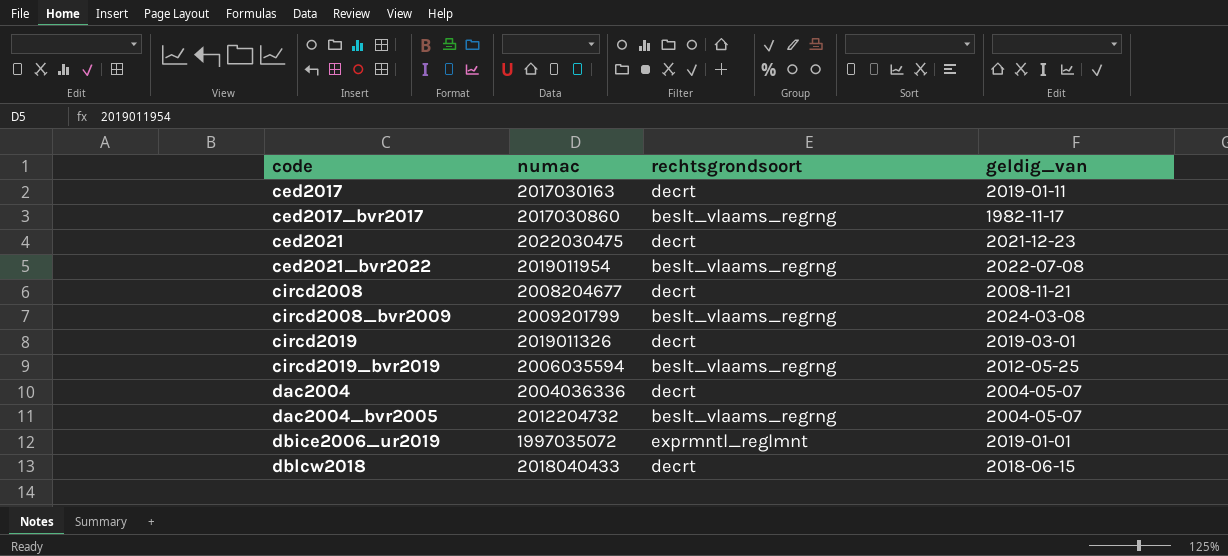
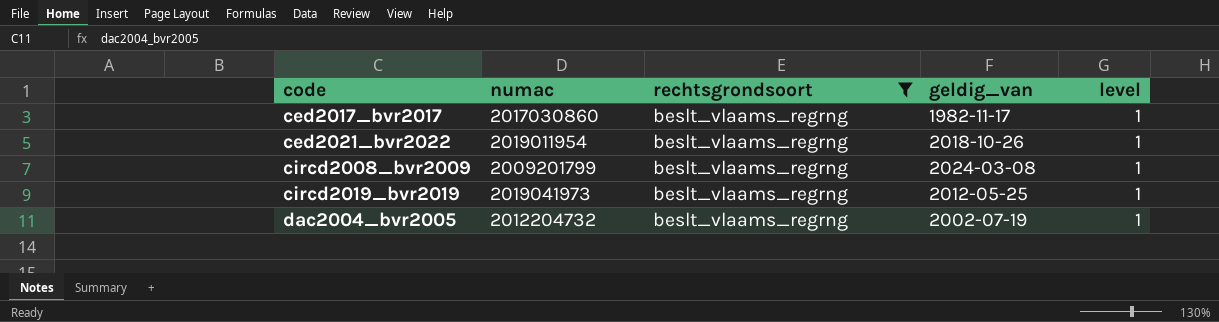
filter: none -> rechtsgrondsoort = beslt_vlaams_regrng
column level | position: none -> 5
ced2021_bvr2022 | geldig_van: 2022-07-08 -> 2018-10-26
circd2019_bvr2019 | numac: 2006035594 -> 2019041973
dac2004_bvr2005 | geldig_van: 2004-05-07 -> 2002-07-19

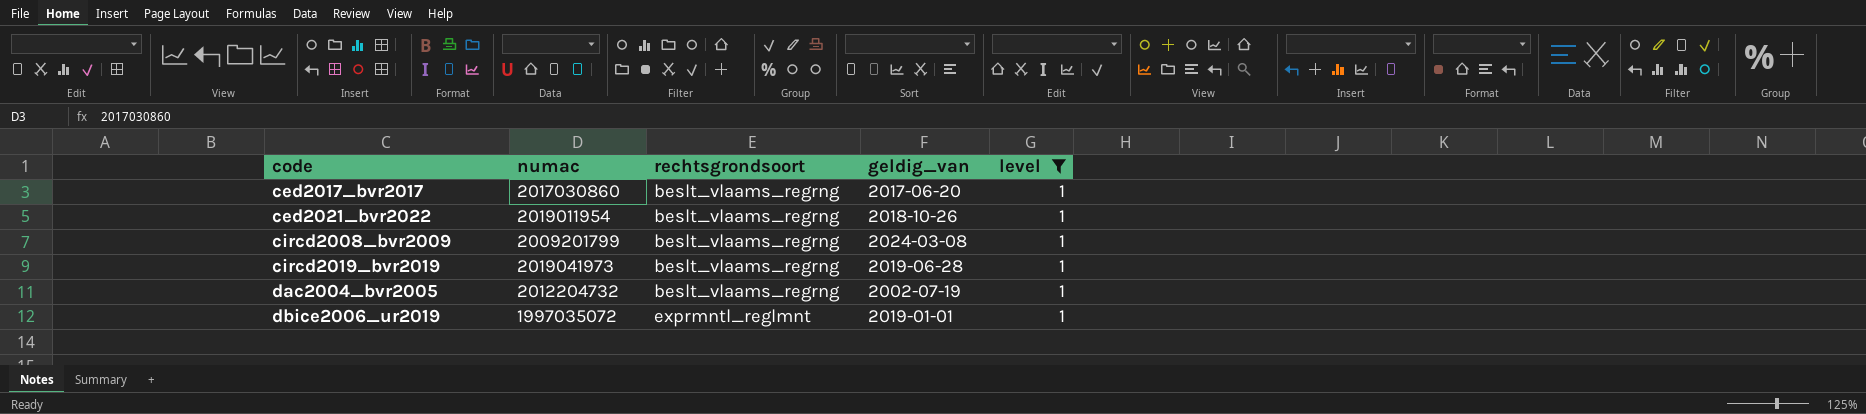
filter: rechtsgrondsoort = beslt_vlaams_regrng -> level = 1
ced2017_bvr2017 | geldig_van: 1982-11-17 -> 2017-06-20
circd2019_bvr2019 | geldig_van: 2012-05-25 -> 2019-06-28

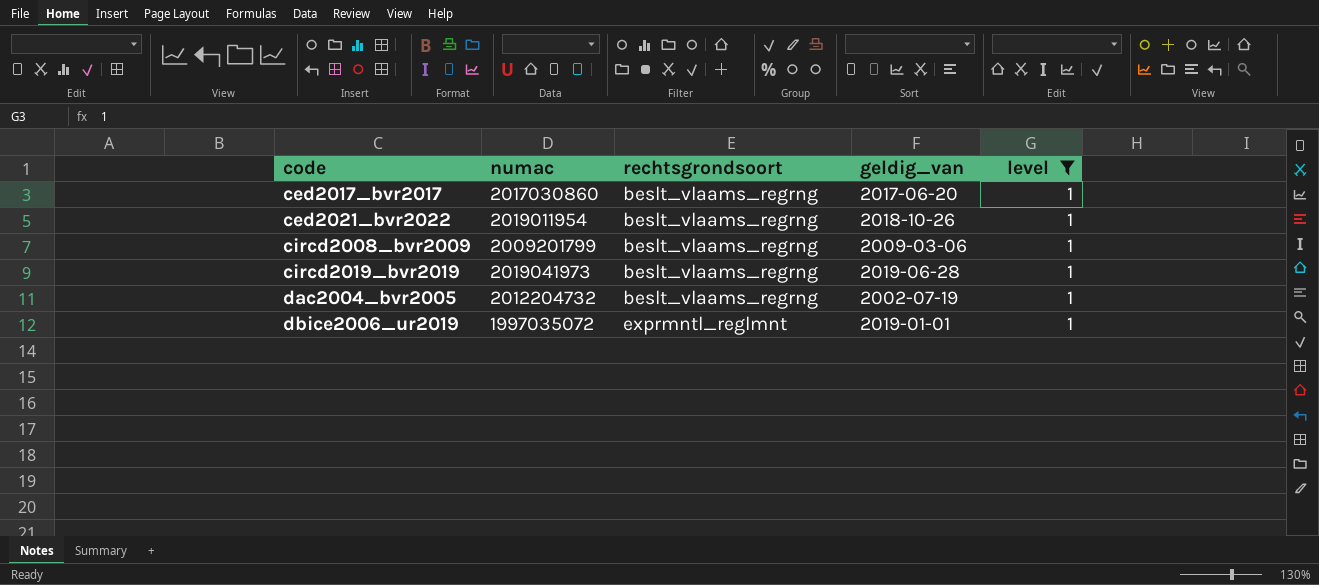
circd2008_bvr2009 | geldig_van: 2024-03-08 -> 2009-03-06

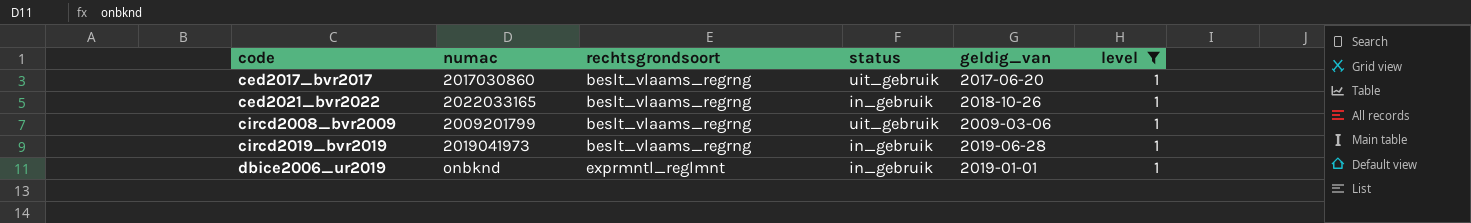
column status | position: none -> 4
row dac2004_bvr2005: 2012204732 | beslt_vlaams_regrng | 2002-07-19 | 1 -> none
ced2021_bvr2022 | numac: 2019011954 -> 2022033165
dbice2006_ur2019 | numac: 1997035072 -> onbknd

